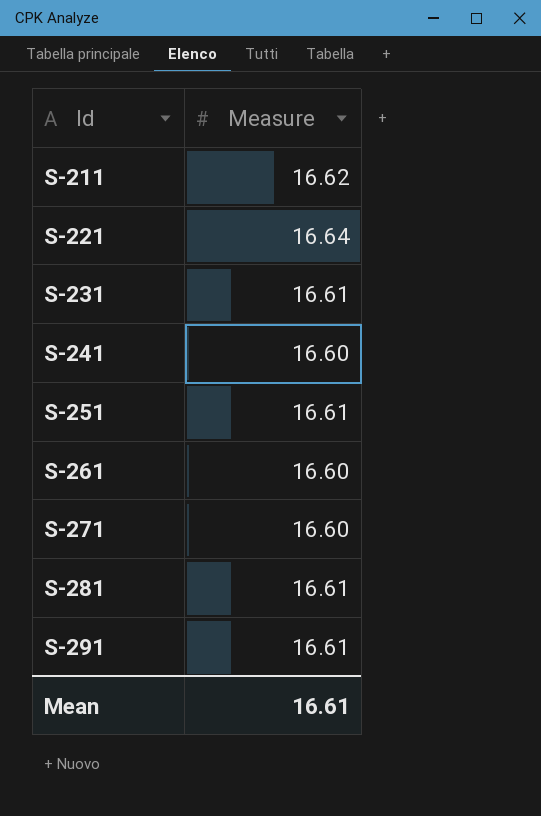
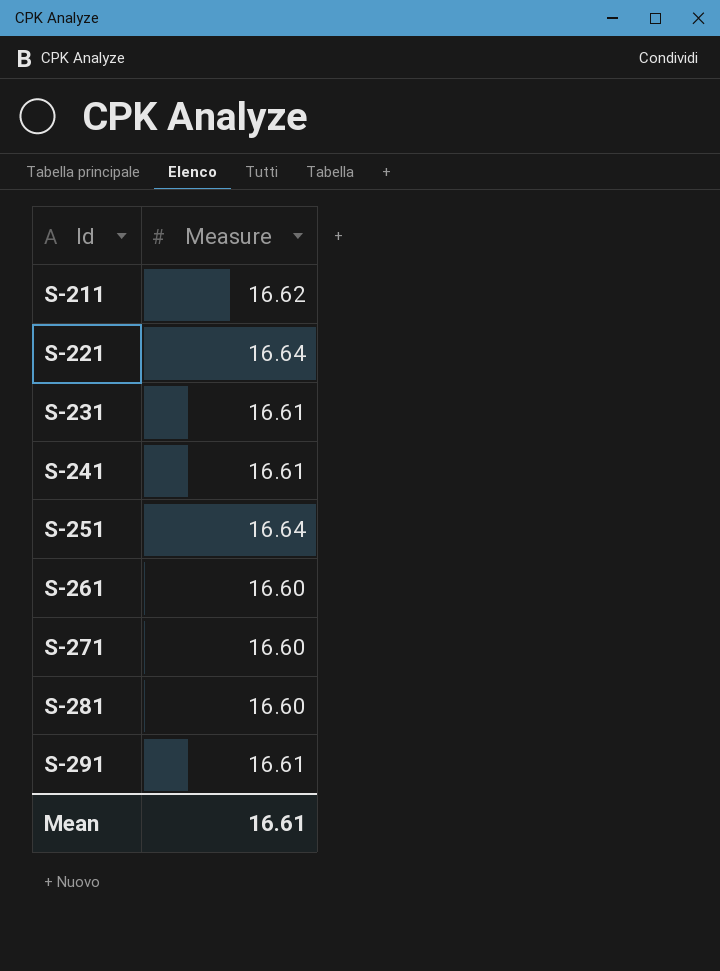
S-241 | Measure: 16.60 -> 16.61
S-251 | Measure: 16.61 -> 16.64
S-281 | Measure: 16.61 -> 16.60

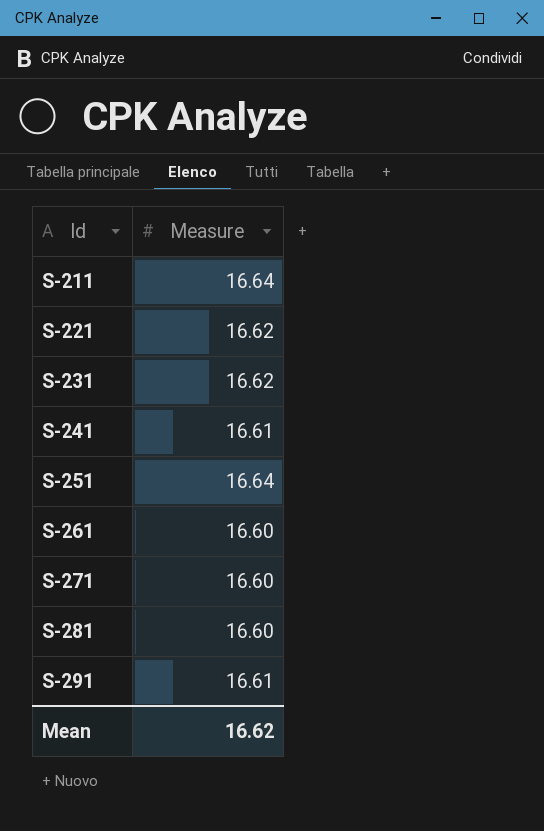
S-211 | Measure: 16.62 -> 16.64
S-221 | Measure: 16.64 -> 16.62
S-231 | Measure: 16.61 -> 16.62
Mean | Measure: 16.61 -> 16.62

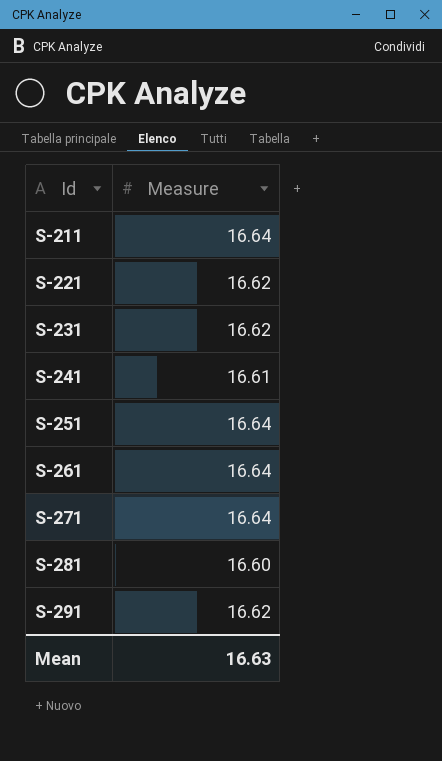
S-261 | Measure: 16.60 -> 16.64
S-271 | Measure: 16.60 -> 16.64
S-291 | Measure: 16.61 -> 16.62
Mean | Measure: 16.62 -> 16.63

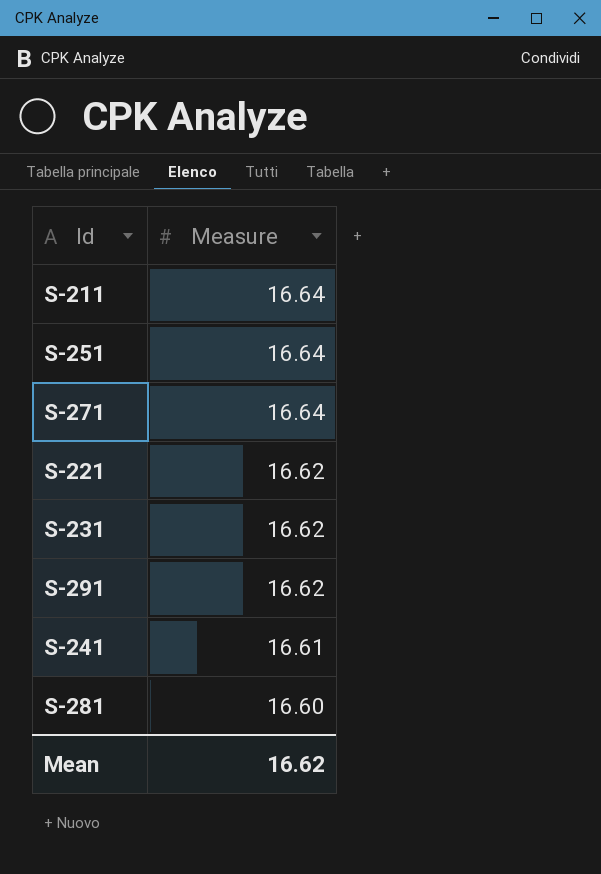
row order: Id ascending -> Measure descending
row S-261: 16.64 -> none
Mean | Measure: 16.63 -> 16.62

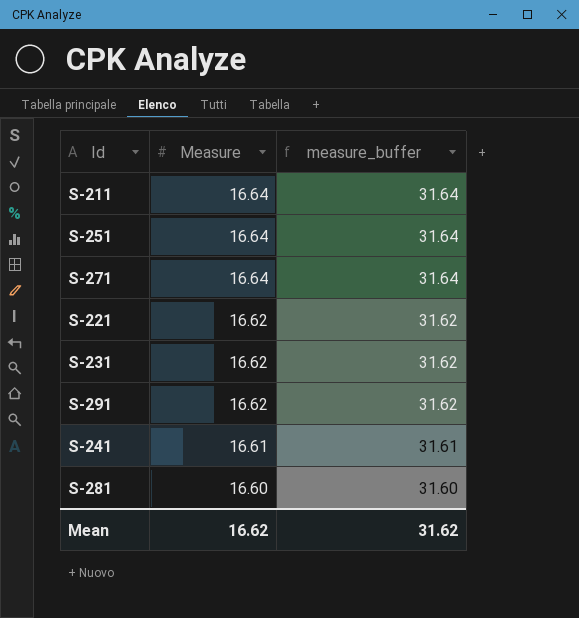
column measure_buffer | formula: none -> [Measure] + 15

